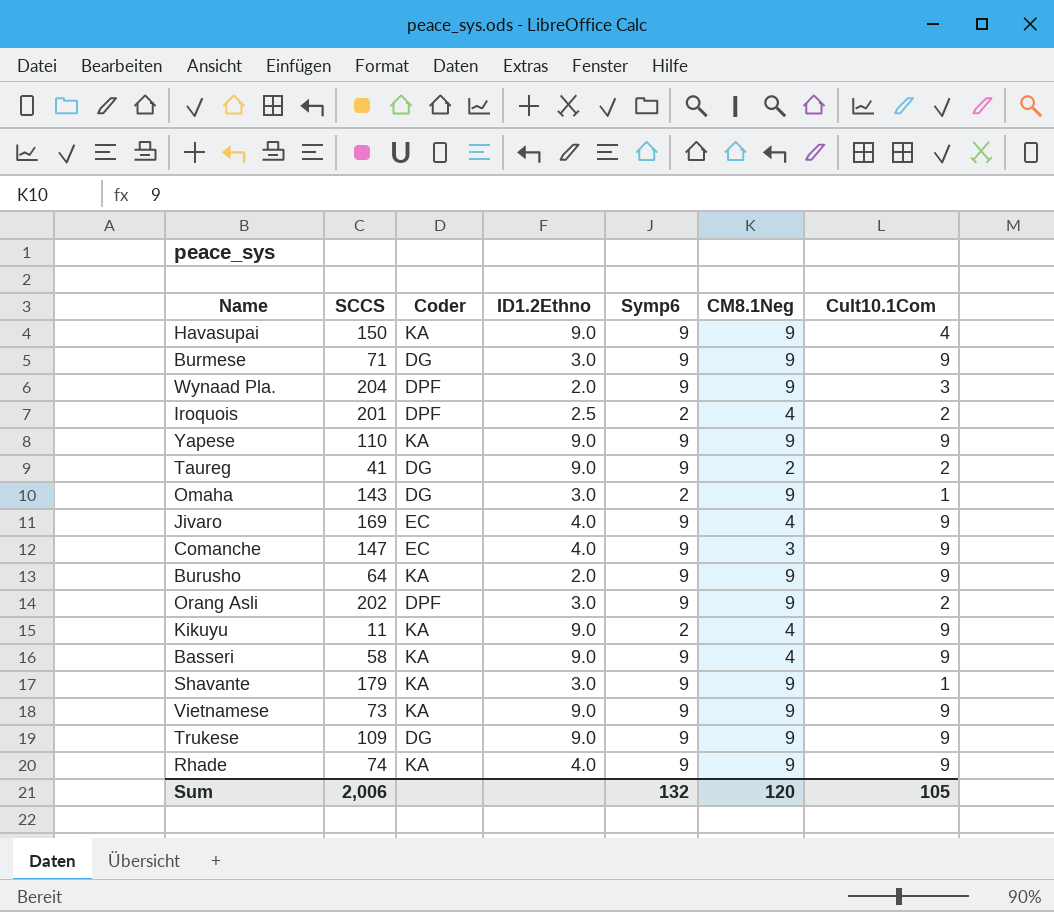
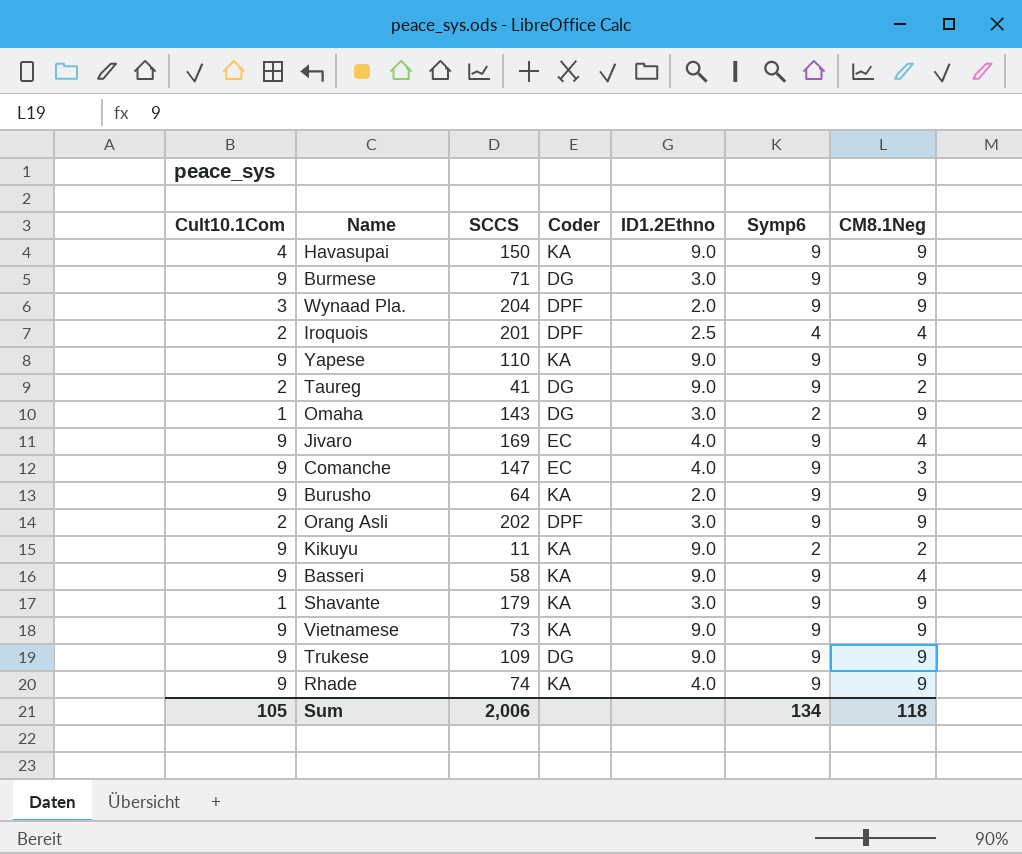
column Cult10.1Com | position: 7 -> 1
Iroquois | Symp6: 2 -> 4
Kikuyu | CM8.1Neg: 4 -> 2
Sum | Symp6: 132 -> 134
Sum | CM8.1Neg: 120 -> 118

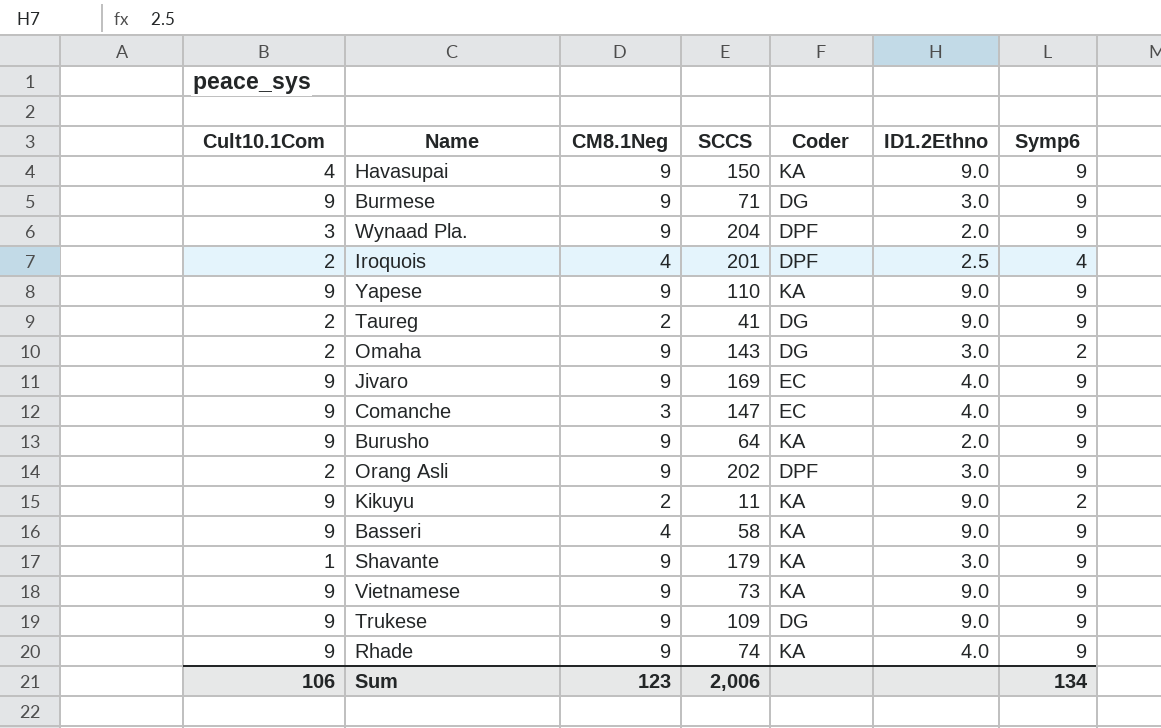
column CM8.1Neg | position: 7 -> 3
Omaha | Cult10.1Com: 1 -> 2
Jivaro | CM8.1Neg: 4 -> 9
Sum | Cult10.1Com: 105 -> 106
Sum | CM8.1Neg: 118 -> 123

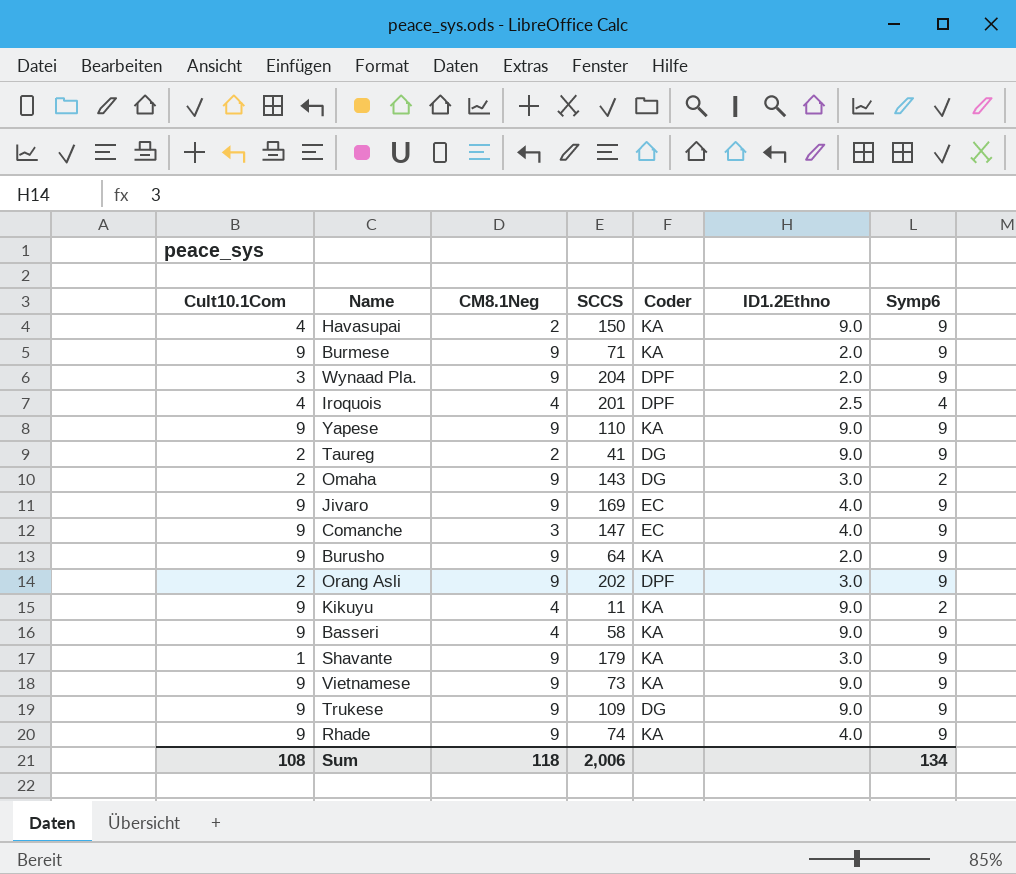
Havasupai | CM8.1Neg: 9 -> 2
Burmese | Coder: DG -> KA
Burmese | ID1.2Ethno: 3.0 -> 2.0
Iroquois | Cult10.1Com: 2 -> 4
Kikuyu | CM8.1Neg: 2 -> 4
Sum | Cult10.1Com: 106 -> 108
Sum | CM8.1Neg: 123 -> 118

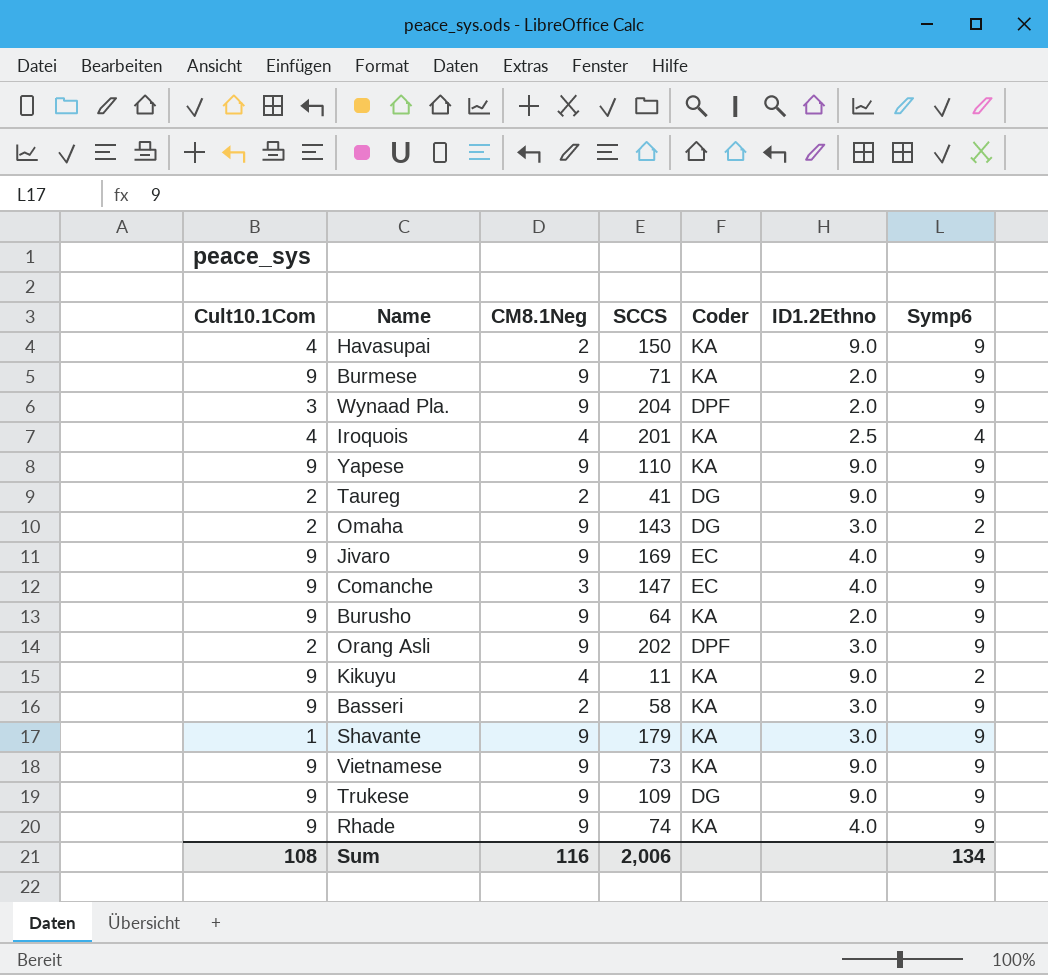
Iroquois | Coder: DPF -> KA
Basseri | CM8.1Neg: 4 -> 2
Basseri | ID1.2Ethno: 9.0 -> 3.0
Sum | CM8.1Neg: 118 -> 116

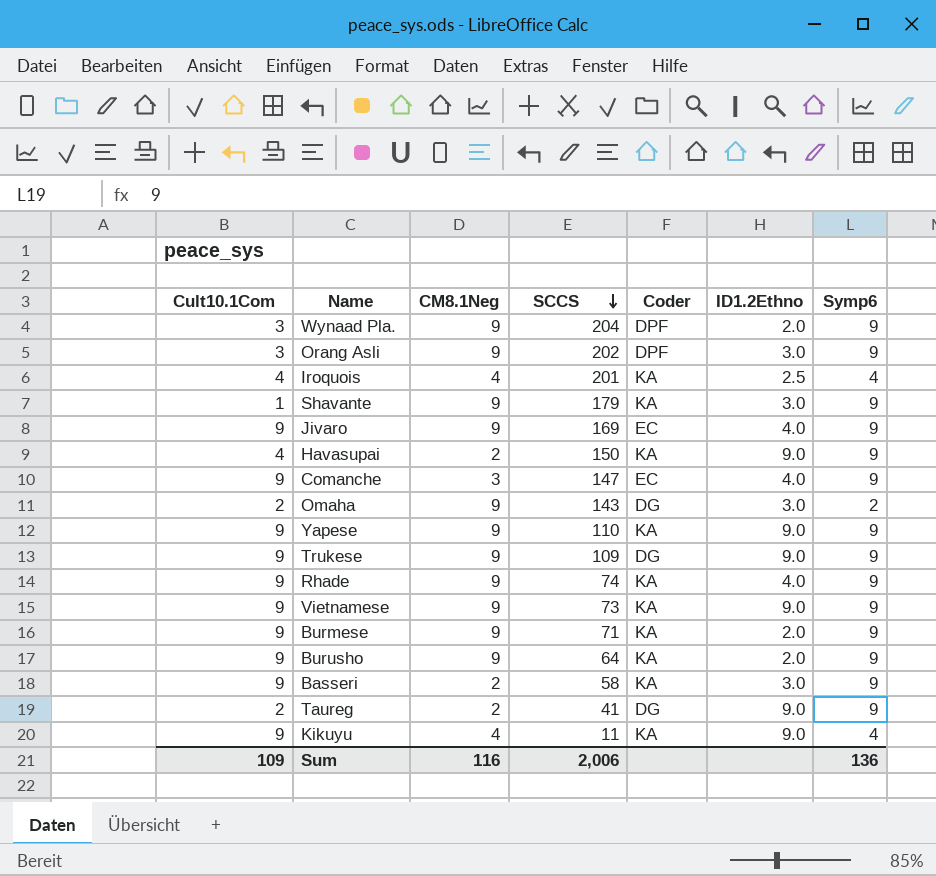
row order: none -> SCCS descending
Orang Asli | Cult10.1Com: 2 -> 3
Kikuyu | Symp6: 2 -> 4
Sum | Cult10.1Com: 108 -> 109
Sum | Symp6: 134 -> 136

